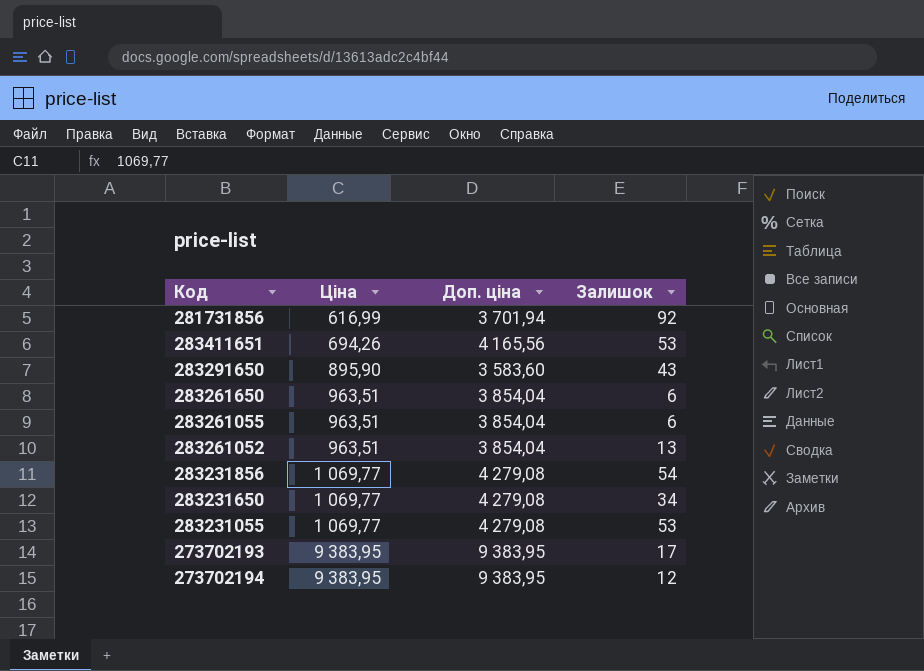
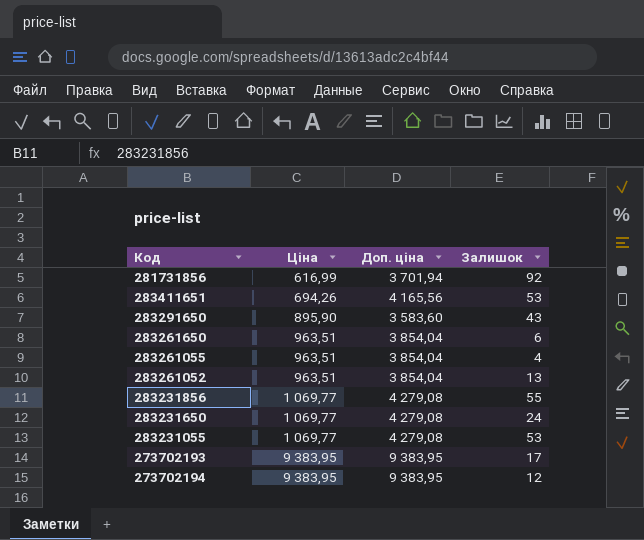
283261055 | Залишок: 6 -> 4
283231856 | Залишок: 54 -> 55
283231650 | Залишок: 34 -> 24

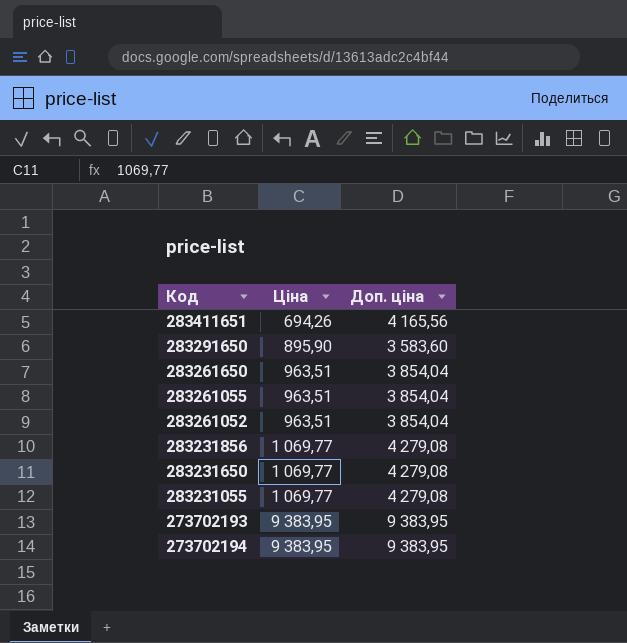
column Залишок | position: 4 -> none
row 281731856: 616,99 | 3 701,94 | 92 -> none

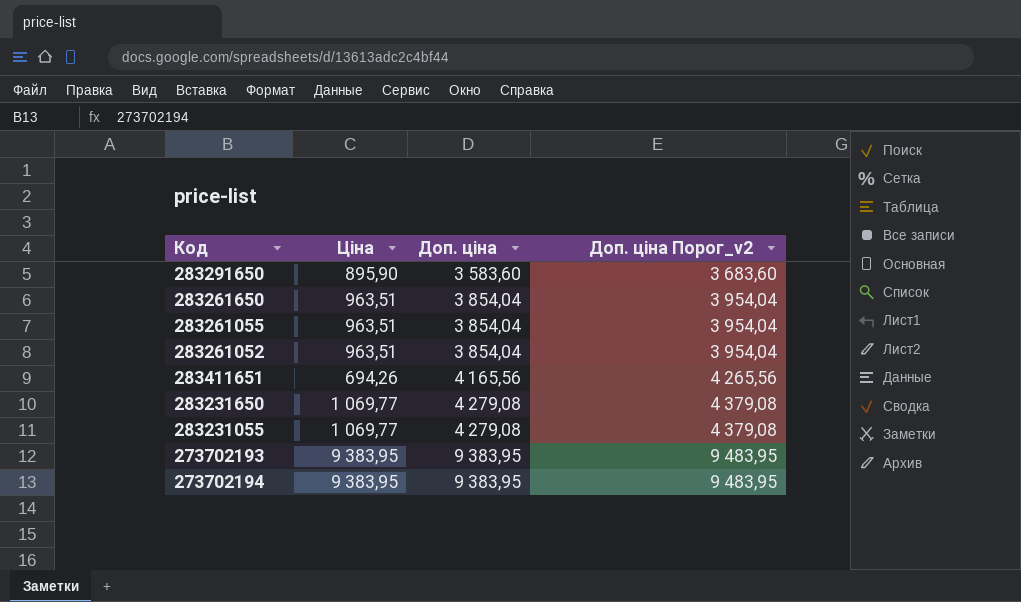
row order: Ціна ascending -> Доп. ціна ascending
column Доп. ціна Порог_v2 | formula: none -> [Доп. ціна] + 100
row 283231856: 1 069,77 | 4 279,08 -> none

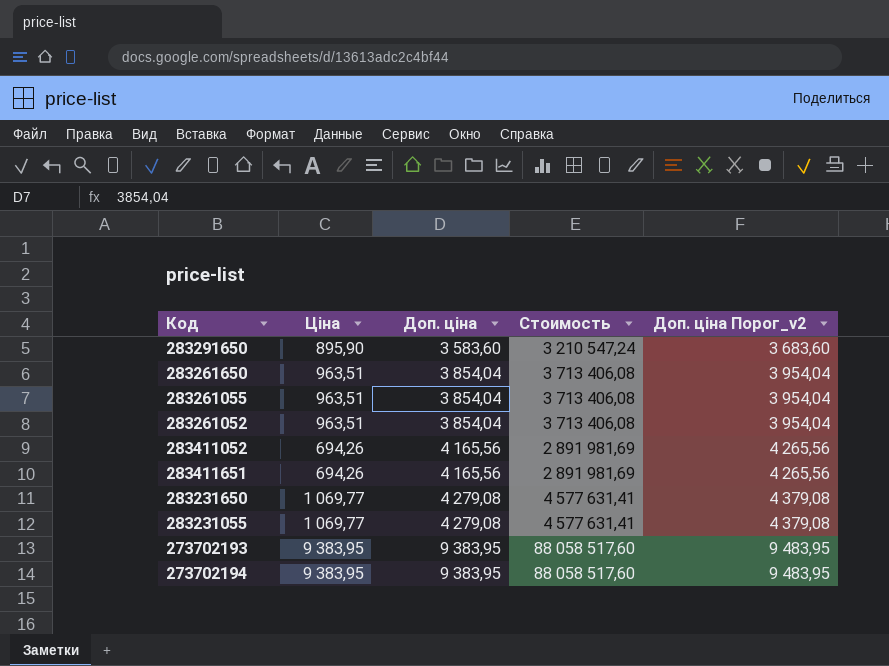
column Стоимость | formula: none -> [Ціна] * [Доп. ціна]
row 283411052: none -> 694,26 | 4 165,56 | 2 891 981,69 | 4 265,56

